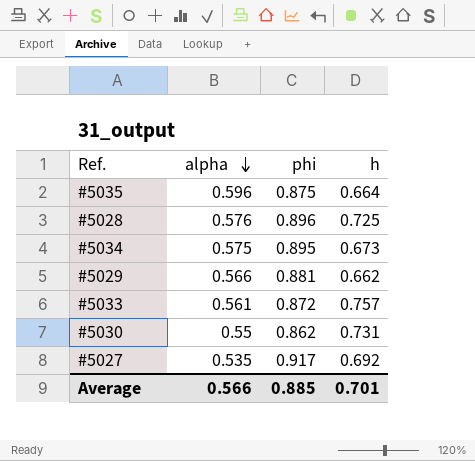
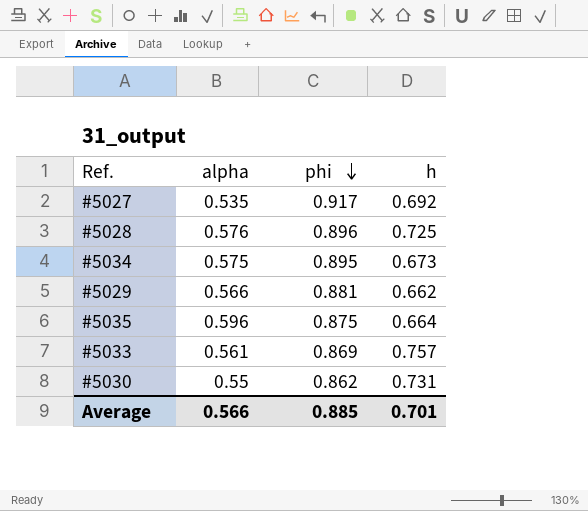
row order: alpha descending -> phi descending
#5033 | phi: 0.872 -> 0.869

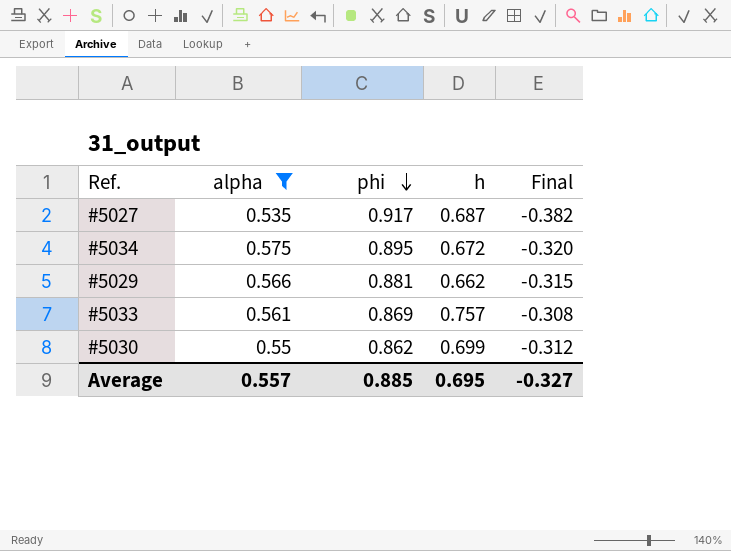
filter: none -> alpha <= 0.575
column Final | formula: none -> [alpha] - [phi]
#5027 | h: 0.692 -> 0.687
#5034 | h: 0.673 -> 0.672
#5030 | h: 0.731 -> 0.699
Average | alpha: 0.566 -> 0.557
Average | h: 0.701 -> 0.695

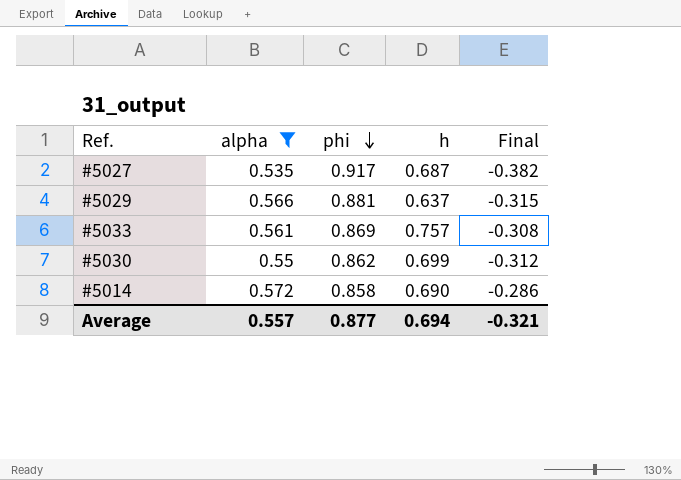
row #5034: 0.575 | 0.895 | 0.672 | -0.320 -> none
#5029 | h: 0.662 -> 0.637
row #5014: none -> 0.572 | 0.858 | 0.690 | -0.286
Average | phi: 0.885 -> 0.877
Average | h: 0.695 -> 0.694
Average | Final: -0.327 -> -0.321

